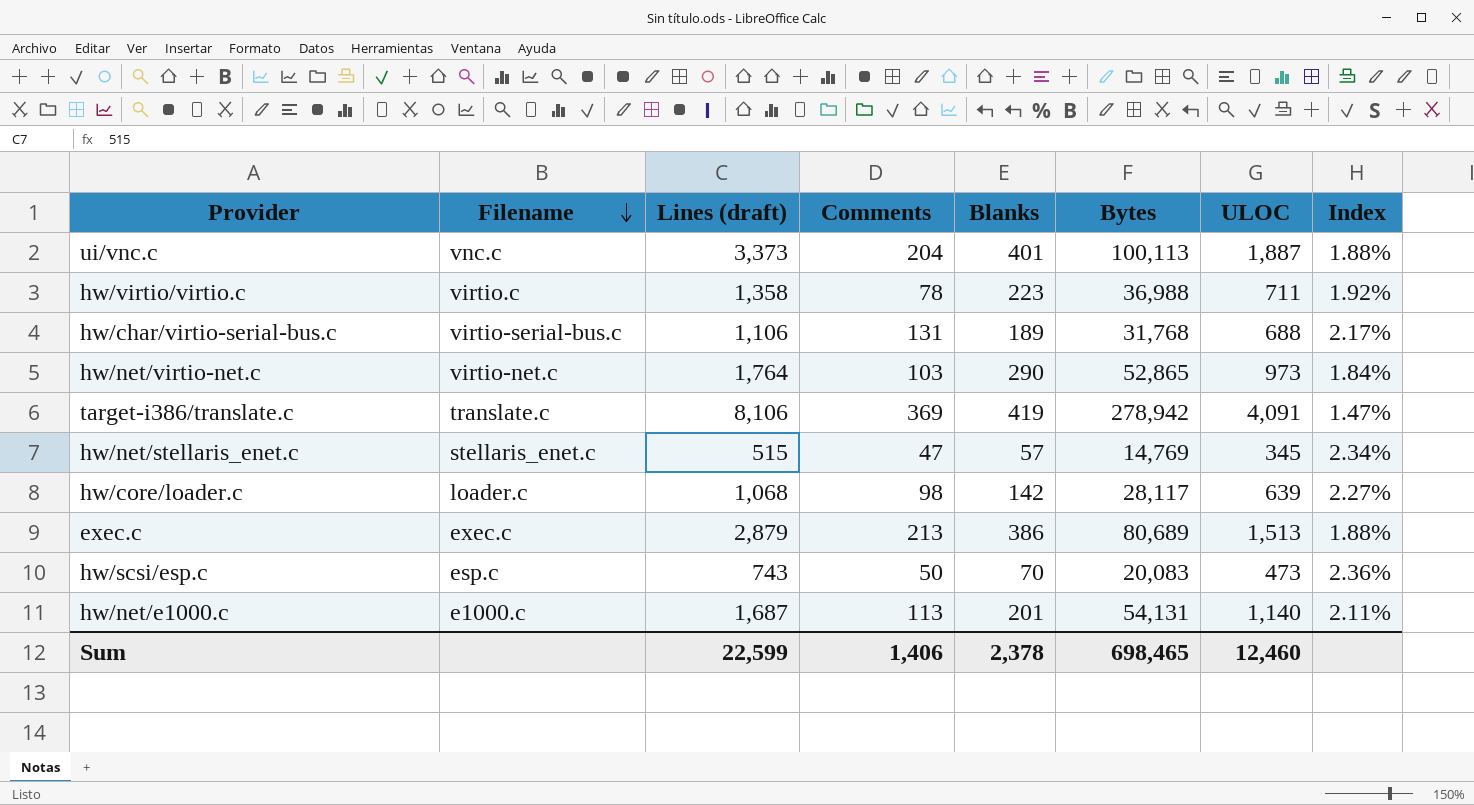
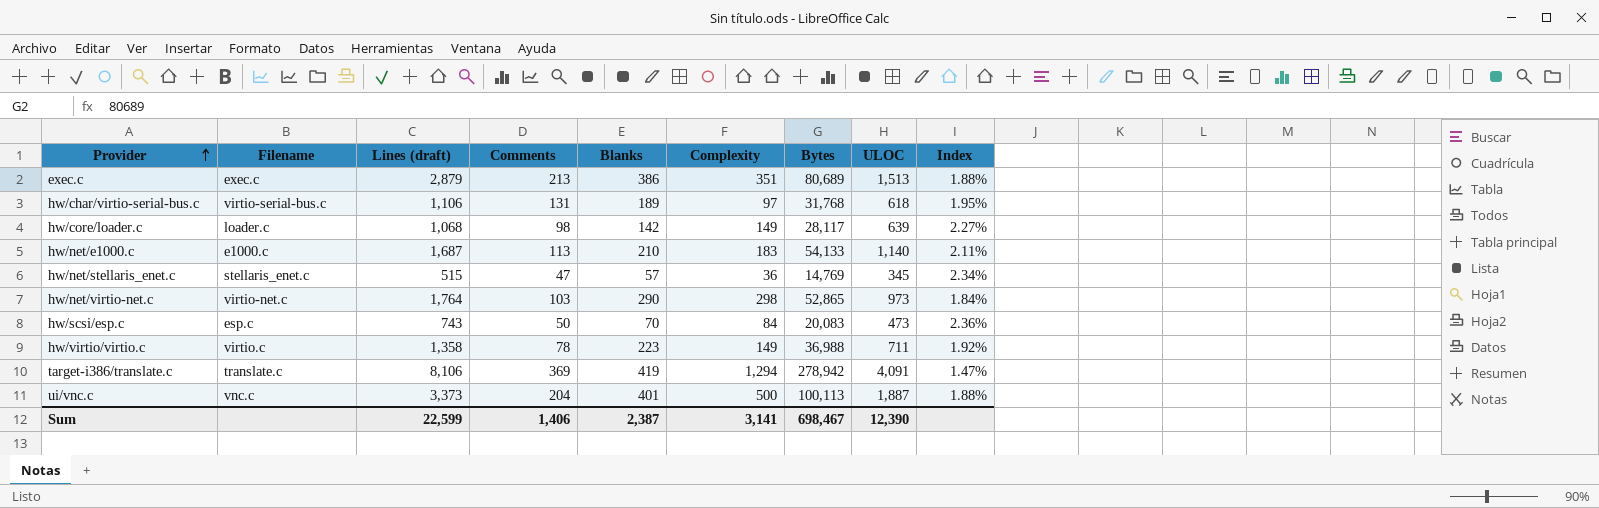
row order: Filename descending -> Provider ascending
column Complexity | position: none -> 6
hw/char/virtio-serial-bus.c | ULOC: 688 -> 618
hw/char/virtio-serial-bus.c | Index: 2.17% -> 1.95%
hw/net/e1000.c | Blanks: 201 -> 210
hw/net/e1000.c | Bytes: 54,131 -> 54,133
Sum | Blanks: 2,378 -> 2,387
Sum | Bytes: 698,465 -> 698,467
Sum | ULOC: 12,460 -> 12,390

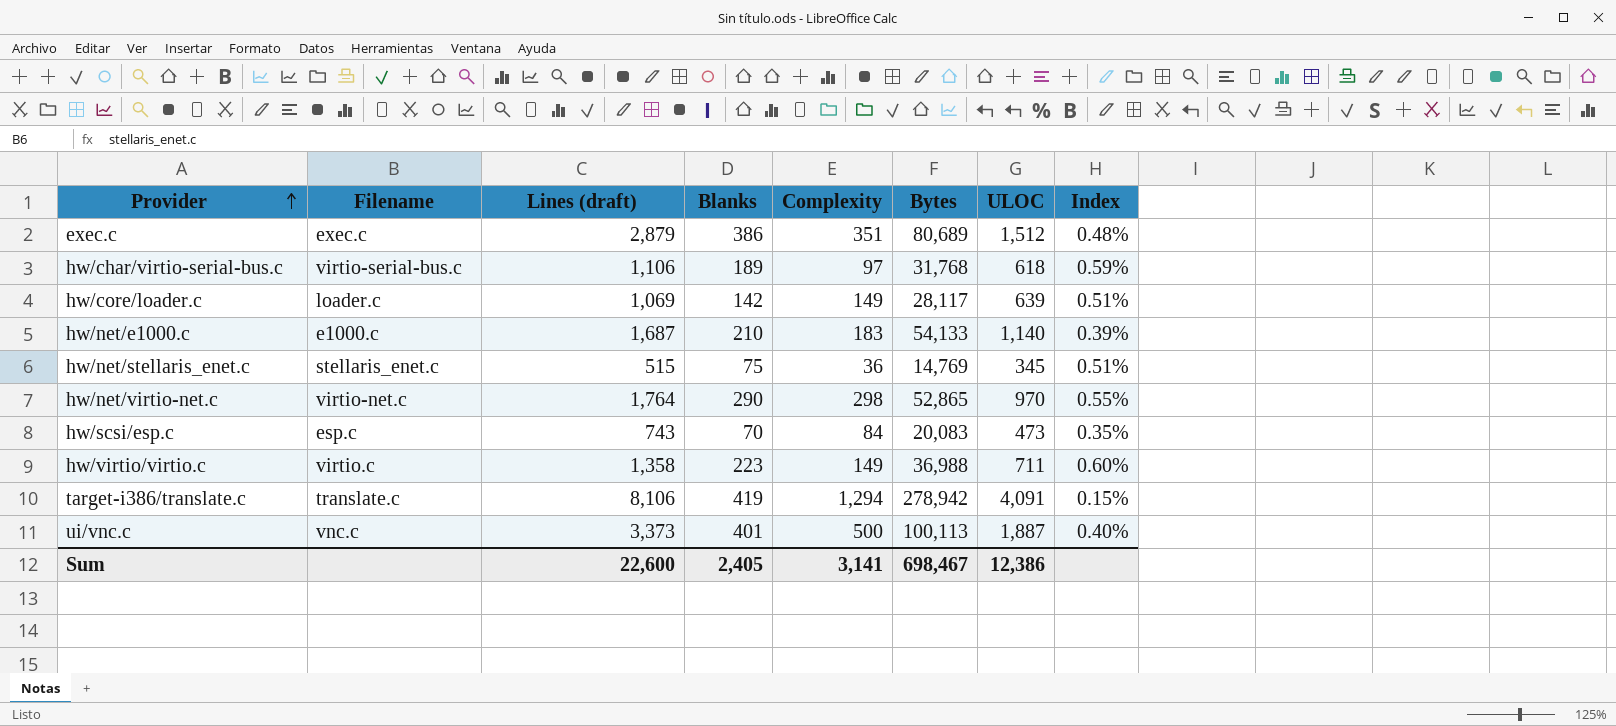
column Comments | position: 4 -> none
column Index | formula: [ULOC] / [Bytes] -> [Blanks] / [Bytes]
exec.c | ULOC: 1,513 -> 1,512
hw/core/loader.c | Lines (draft): 1,068 -> 1,069
hw/net/stellaris_enet.c | Blanks: 57 -> 75
hw/net/virtio-net.c | ULOC: 973 -> 970
Sum | Lines (draft): 22,599 -> 22,600
Sum | Blanks: 2,387 -> 2,405
Sum | ULOC: 12,390 -> 12,386

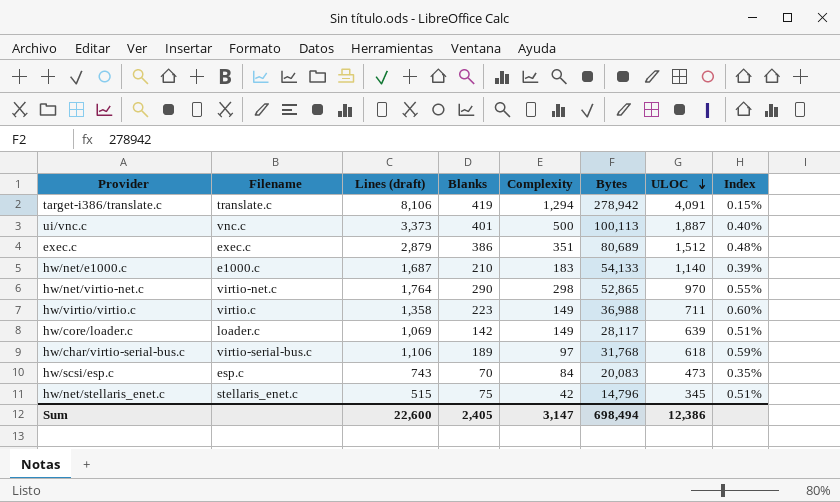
row order: Provider ascending -> ULOC descending
hw/net/stellaris_enet.c | Complexity: 36 -> 42
hw/net/stellaris_enet.c | Bytes: 14,769 -> 14,796
Sum | Complexity: 3,141 -> 3,147
Sum | Bytes: 698,467 -> 698,494

